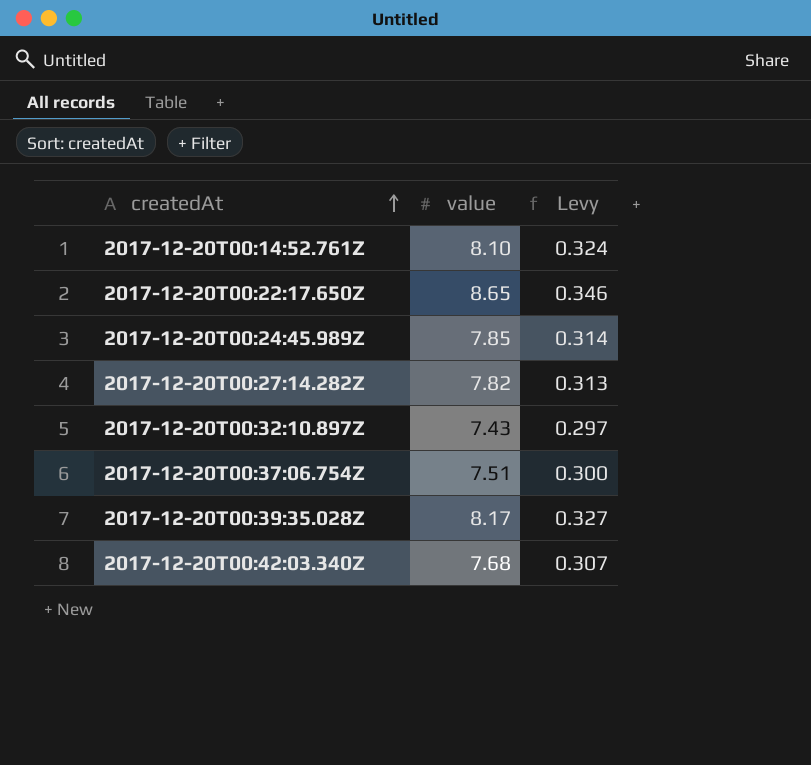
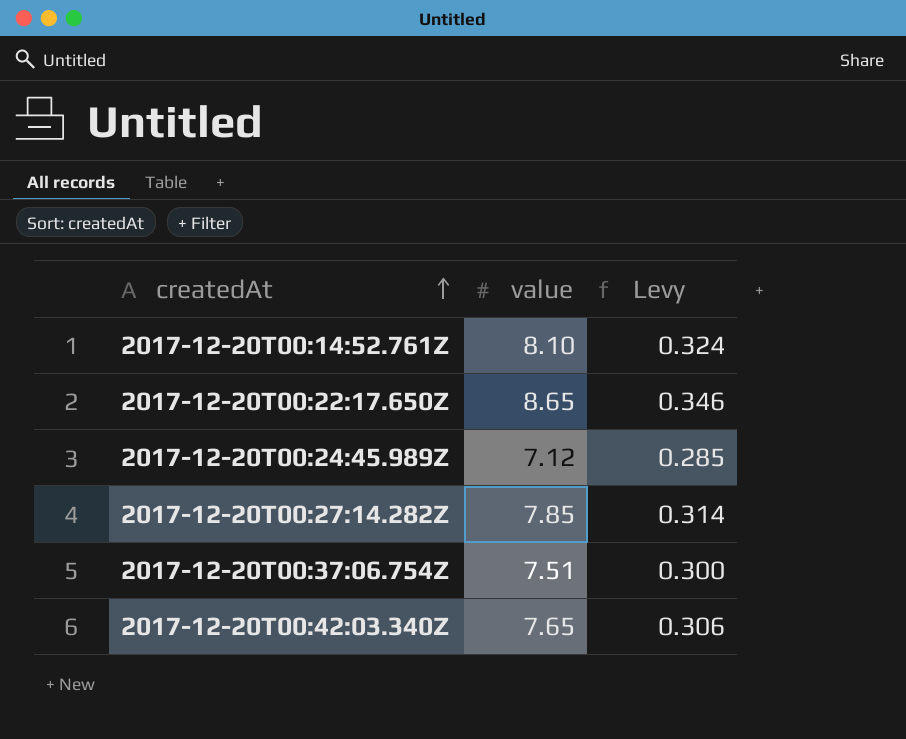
row 2017-12-20T00:32:10.897Z: 7.43 | 0.297 -> none
row 2017-12-20T00:39:35.028Z: 8.17 | 0.327 -> none
2017-12-20T00:24:45.989Z | value: 7.85 -> 7.12
2017-12-20T00:24:45.989Z | Levy: 0.314 -> 0.285
2017-12-20T00:27:14.282Z | value: 7.82 -> 7.85
2017-12-20T00:27:14.282Z | Levy: 0.313 -> 0.314
2017-12-20T00:42:03.340Z | value: 7.68 -> 7.65
2017-12-20T00:42:03.340Z | Levy: 0.307 -> 0.306

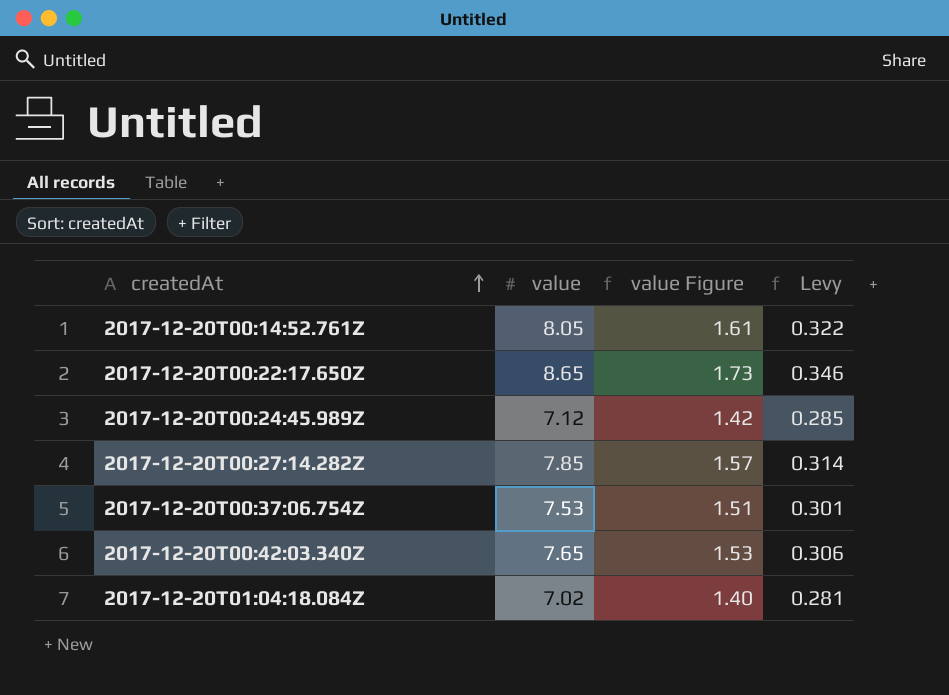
column value Figure | formula: none -> [value] * 0.2
2017-12-20T00:14:52.761Z | value: 8.10 -> 8.05
2017-12-20T00:14:52.761Z | Levy: 0.324 -> 0.322
2017-12-20T00:37:06.754Z | value: 7.51 -> 7.53
2017-12-20T00:37:06.754Z | Levy: 0.300 -> 0.301
row 2017-12-20T01:04:18.084Z: none -> 7.02 | 1.40 | 0.281

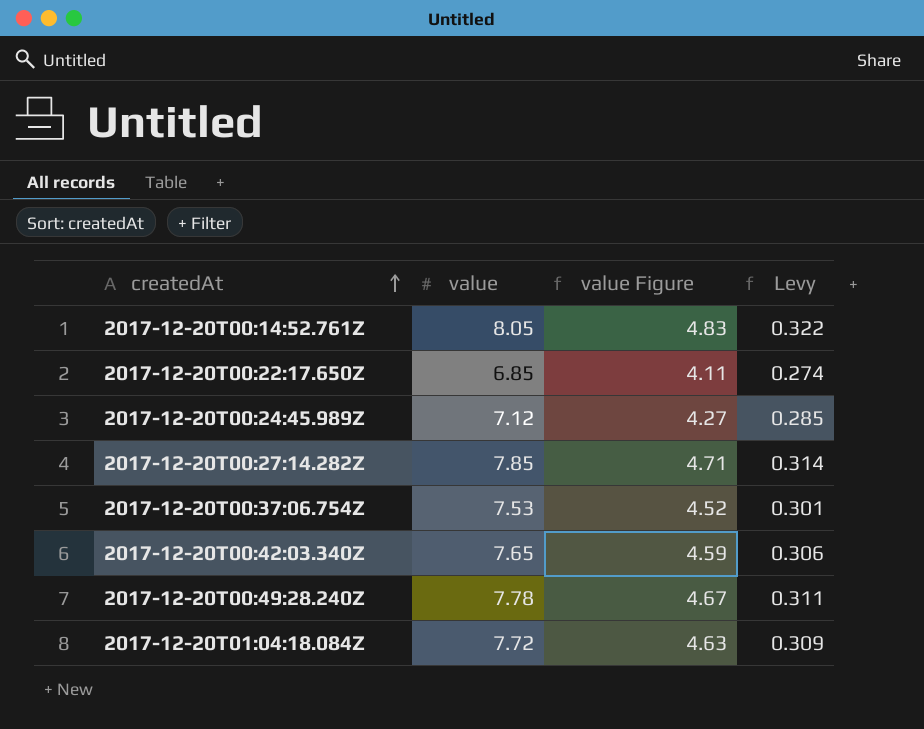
column value Figure | formula: [value] * 0.2 -> [value] * 0.6
2017-12-20T00:22:17.650Z | value: 8.65 -> 6.85
2017-12-20T00:22:17.650Z | Levy: 0.346 -> 0.274
row 2017-12-20T00:49:28.240Z: none -> 7.78 | 4.67 | 0.311
2017-12-20T01:04:18.084Z | value: 7.02 -> 7.72
2017-12-20T01:04:18.084Z | Levy: 0.281 -> 0.309

